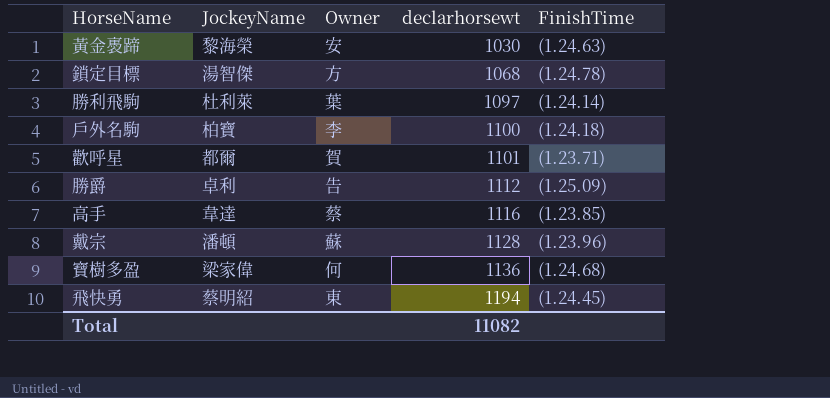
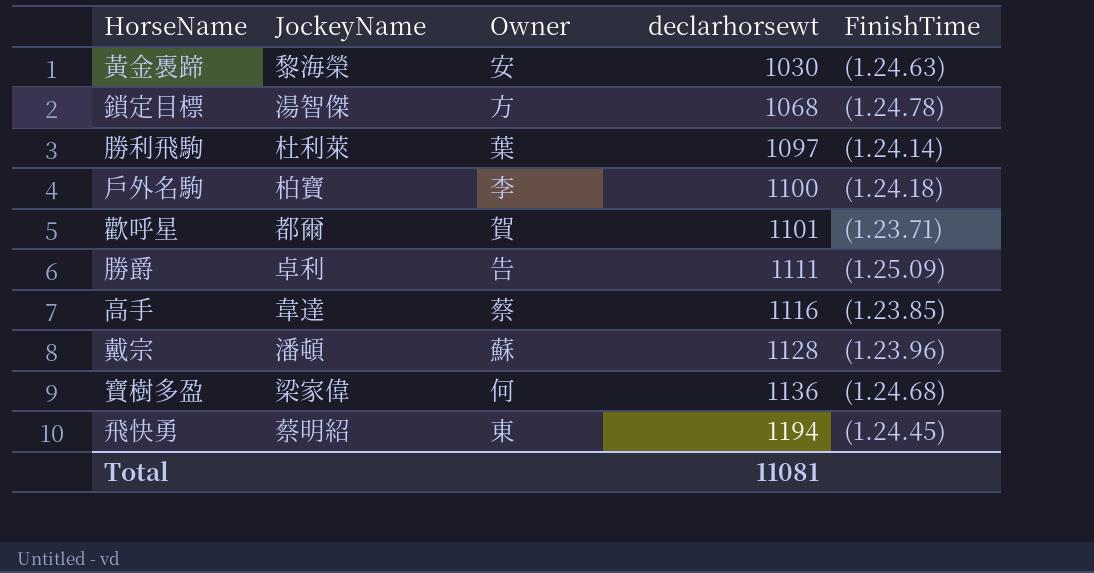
勝爵 | declarhorsewt: 1112 -> 1111
Total | declarhorsewt: 11082 -> 11081

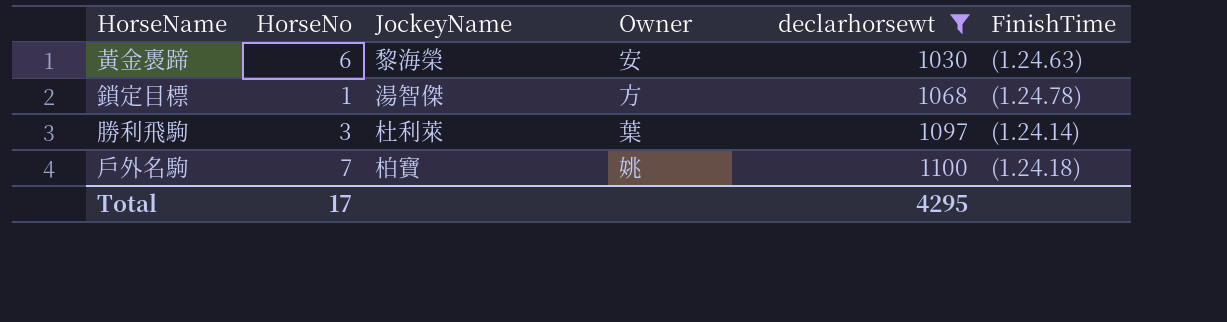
filter: none -> declarhorsewt <= 1100
column HorseNo | position: none -> 2
戶外名駒 | Owner: 李 -> 姚
Total | declarhorsewt: 11081 -> 4295

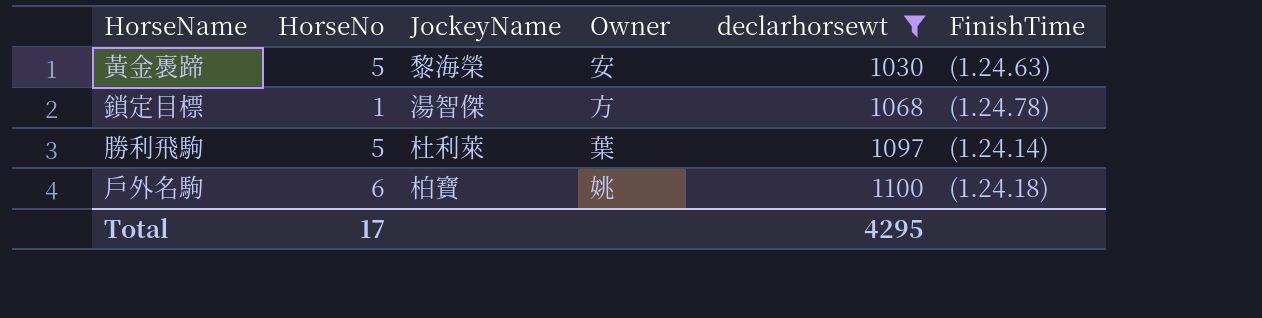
黃金褭蹄 | HorseNo: 6 -> 5
勝利飛駒 | HorseNo: 3 -> 5
戶外名駒 | HorseNo: 7 -> 6

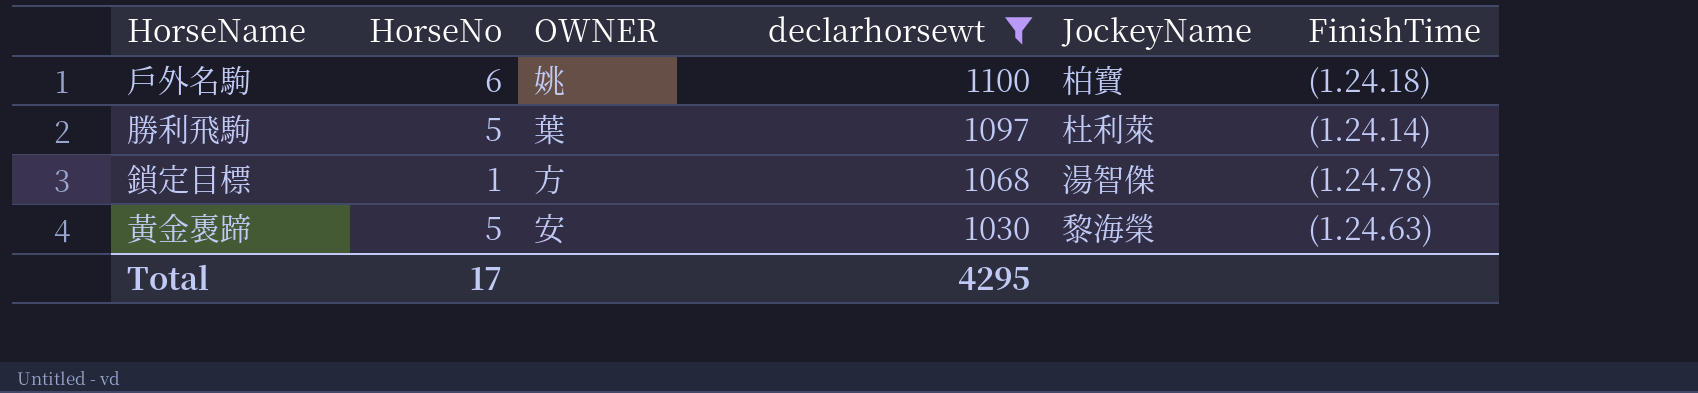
row order: declarhorsewt ascending -> declarhorsewt descending
column name: Owner -> OWNER
column JockeyName | position: 3 -> 5

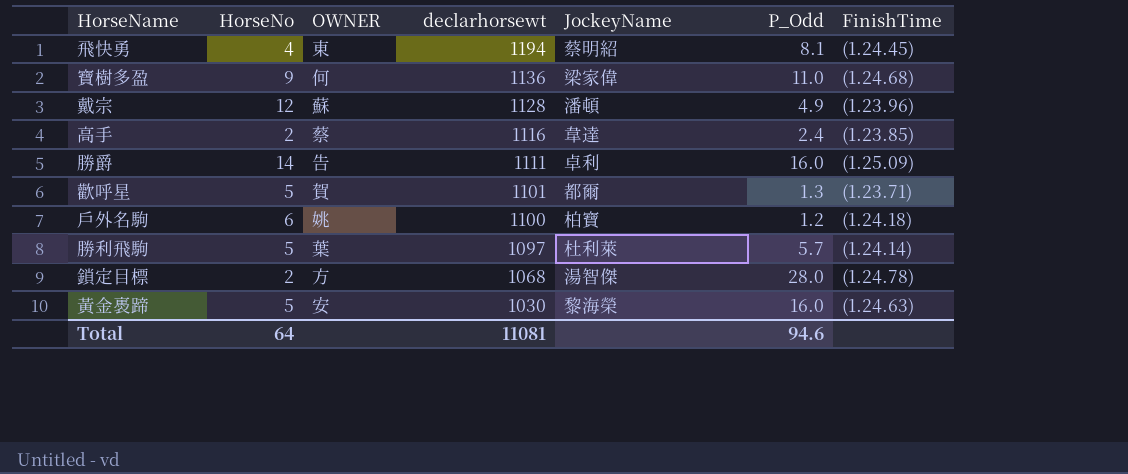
filter: declarhorsewt <= 1100 -> none
column P_Odd | position: none -> 6
鎖定目標 | HorseNo: 1 -> 2
Total | HorseNo: 17 -> 64
Total | declarhorsewt: 4295 -> 11081

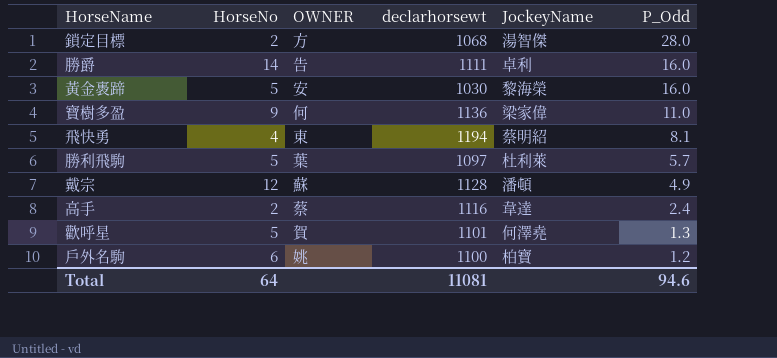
row order: declarhorsewt descending -> P_Odd descending
column FinishTime | position: 7 -> none
歡呼星 | JockeyName: 都爾 -> 何澤堯

